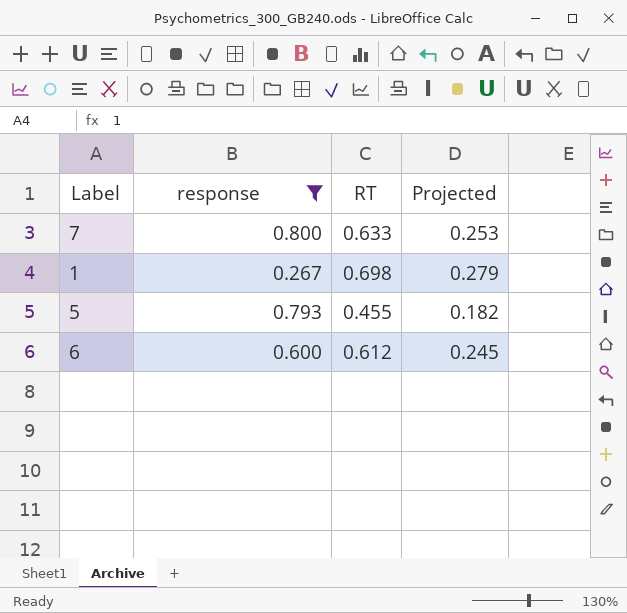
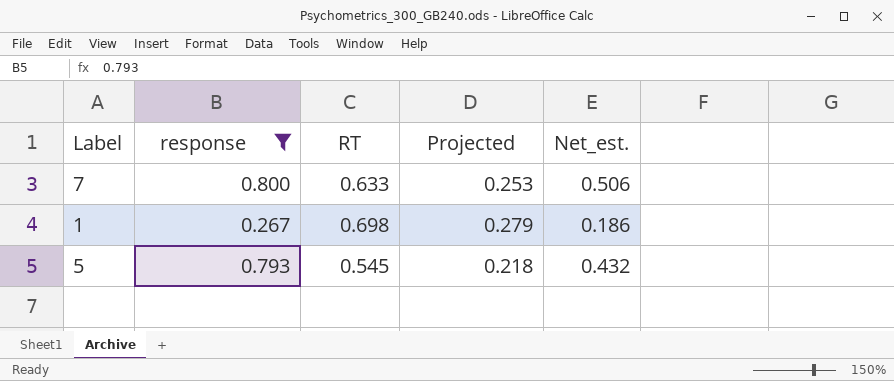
column Net_est. | formula: none -> [response] * [RT]
row 6: 0.600 | 0.612 | 0.245 -> none
5 | RT: 0.455 -> 0.545
5 | Projected: 0.182 -> 0.218

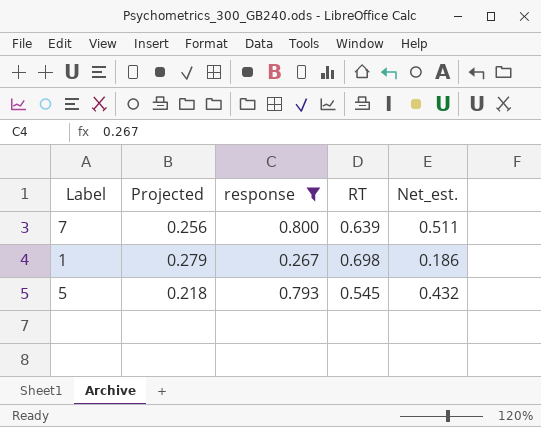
column Projected | position: 4 -> 2
7 | Projected: 0.253 -> 0.256
7 | RT: 0.633 -> 0.639
7 | Net_est.: 0.506 -> 0.511

